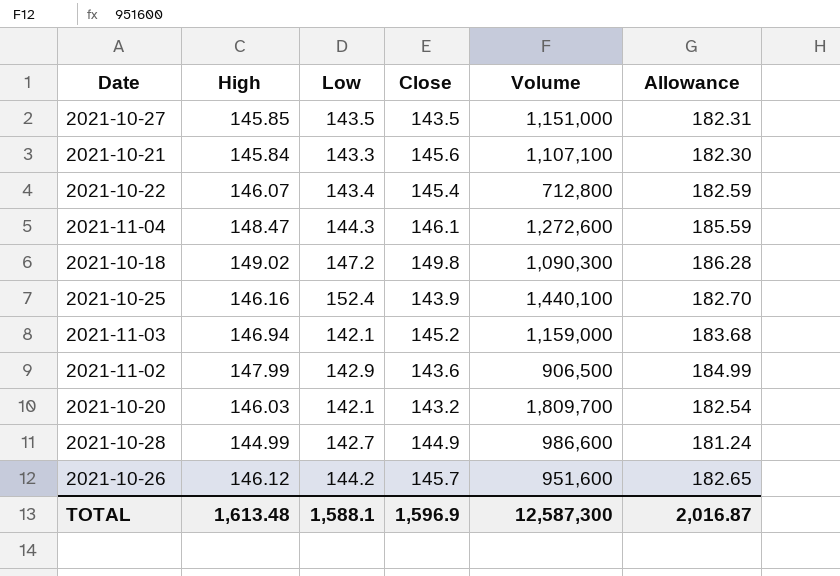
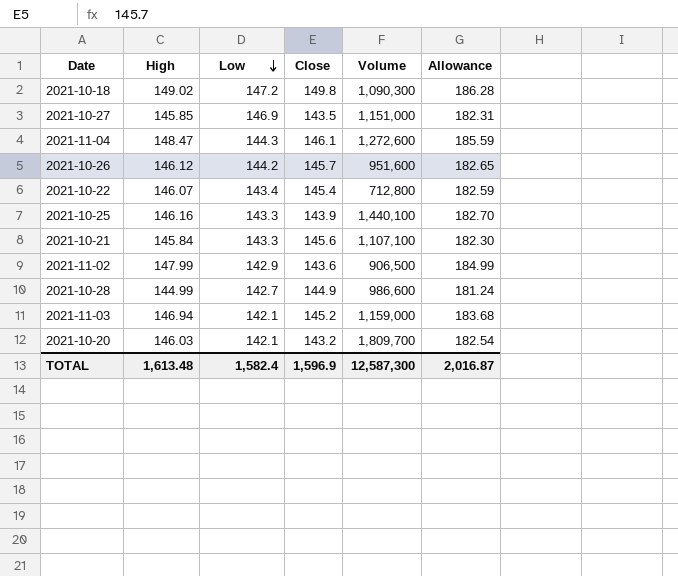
row order: none -> Low descending
2021-10-27 | Low: 143.5 -> 146.9
2021-10-25 | Low: 152.4 -> 143.3
TOTAL | Low: 1,588.1 -> 1,582.4

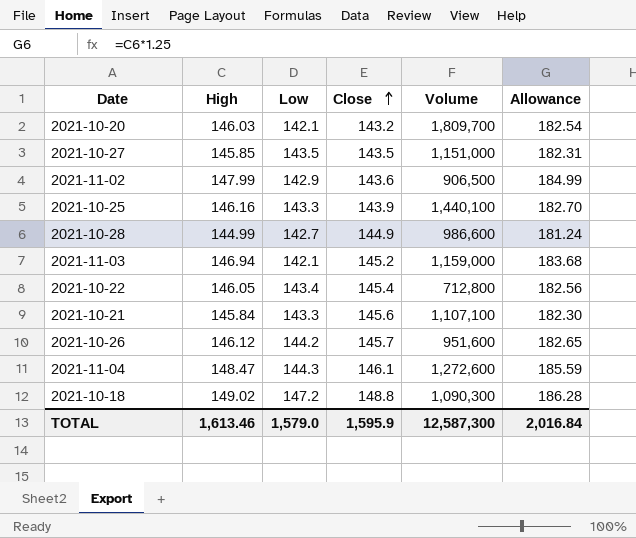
row order: Low descending -> Close ascending
2021-10-27 | Low: 146.9 -> 143.5
2021-10-22 | High: 146.07 -> 146.05
2021-10-22 | Allowance: 182.59 -> 182.56
2021-10-18 | Close: 149.8 -> 148.8
TOTAL | High: 1,613.48 -> 1,613.46
TOTAL | Low: 1,582.4 -> 1,579.0
TOTAL | Close: 1,596.9 -> 1,595.9
TOTAL | Allowance: 2,016.87 -> 2,016.84

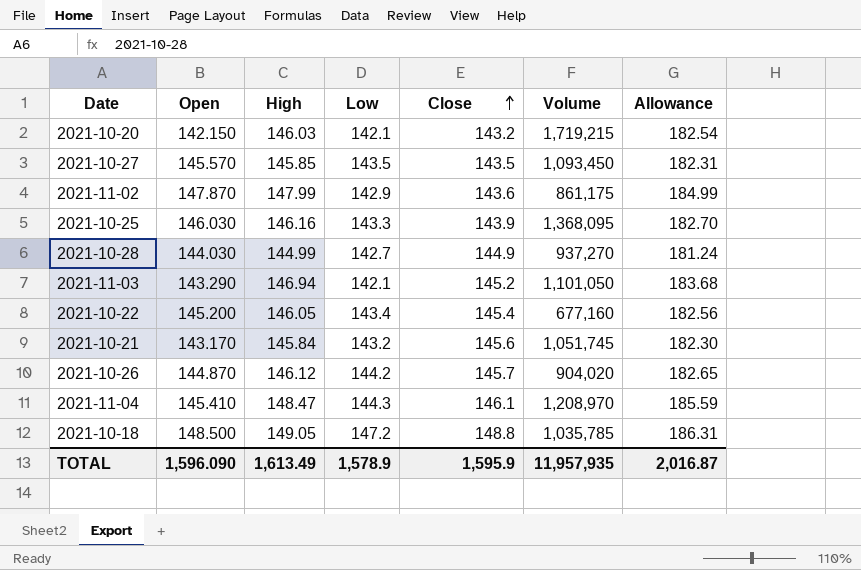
column Open | position: none -> 2
2021-10-20 | Volume: 1,809,700 -> 1,719,215
2021-10-27 | Volume: 1,151,000 -> 1,093,450
2021-11-02 | Volume: 906,500 -> 861,175
2021-10-25 | Volume: 1,440,100 -> 1,368,095
2021-10-28 | Volume: 986,600 -> 937,270
2021-11-03 | Volume: 1,159,000 -> 1,101,050
2021-10-22 | Volume: 712,800 -> 677,160
2021-10-21 | Low: 143.3 -> 143.2
2021-10-21 | Volume: 1,107,100 -> 1,051,745
2021-10-26 | Volume: 951,600 -> 904,020
2021-11-04 | Volume: 1,272,600 -> 1,208,970
2021-10-18 | High: 149.02 -> 149.05
2021-10-18 | Volume: 1,090,300 -> 1,035,785
2021-10-18 | Allowance: 186.28 -> 186.31
TOTAL | High: 1,613.46 -> 1,613.49
TOTAL | Low: 1,579.0 -> 1,578.9
TOTAL | Volume: 12,587,300 -> 11,957,935
TOTAL | Allowance: 2,016.84 -> 2,016.87

